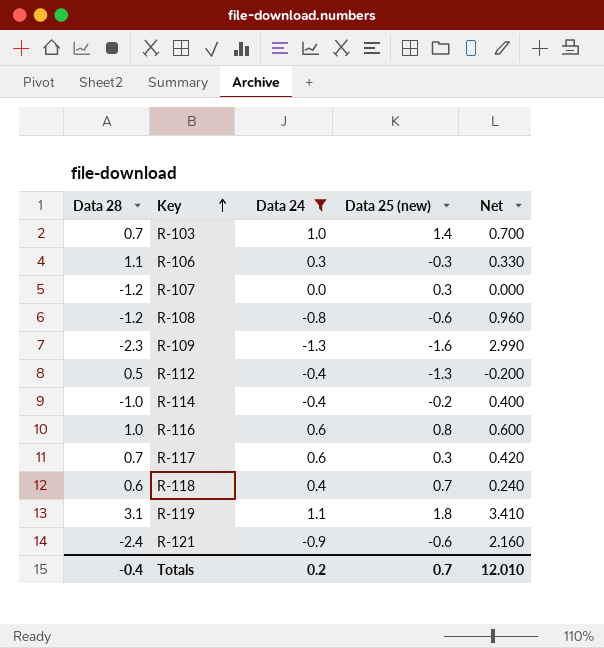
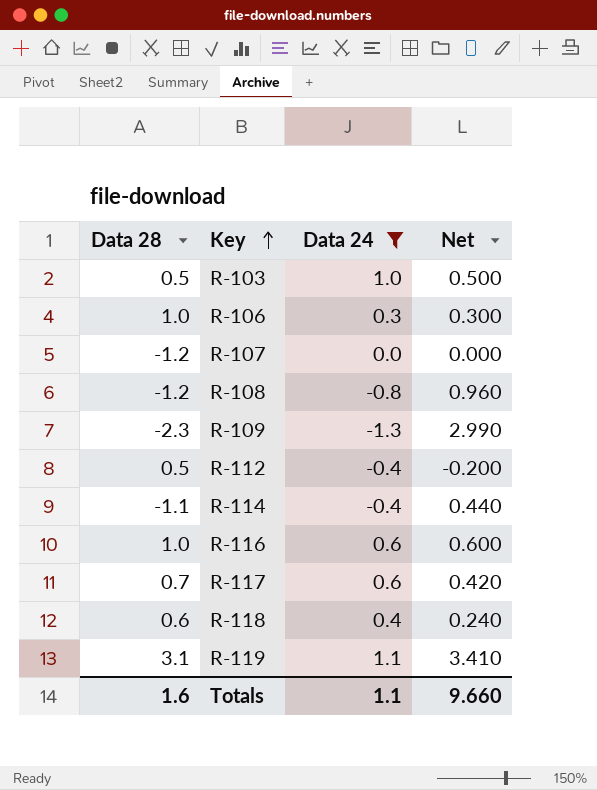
column Data 25 (new) | position: 4 -> none
row R-121: -2.4 | -0.9 | -0.6 | 2.160 -> none
R-103 | Data 28: 0.7 -> 0.5
R-103 | Net: 0.700 -> 0.500
R-106 | Data 28: 1.1 -> 1.0
R-106 | Net: 0.330 -> 0.300
R-114 | Data 28: -1.0 -> -1.1
R-114 | Net: 0.400 -> 0.440
Totals | Data 28: -0.4 -> 1.6
Totals | Data 24: 0.2 -> 1.1
Totals | Net: 12.010 -> 9.660

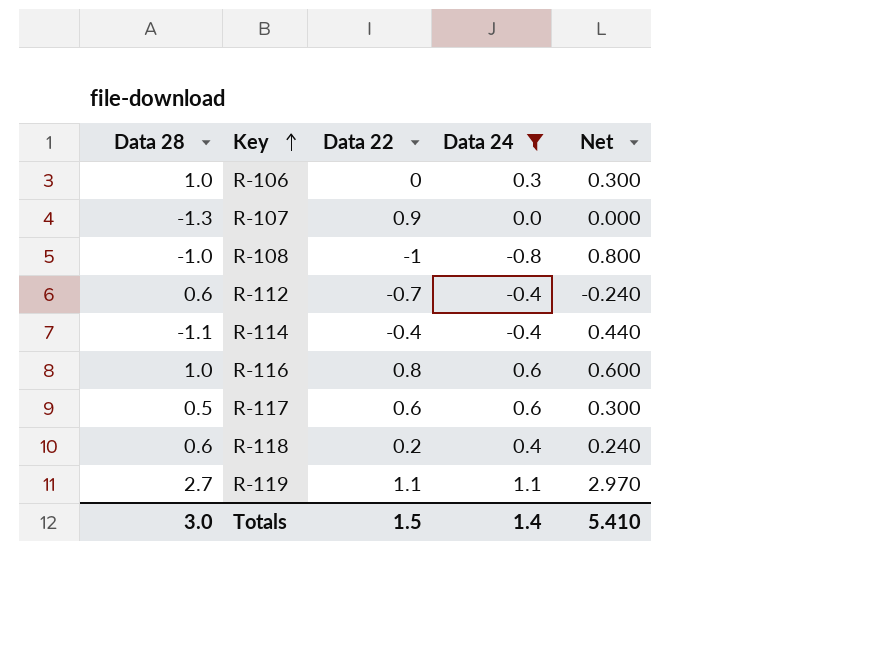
column Data 22 | position: none -> 3
row R-103: 0.5 | 1.0 | 0.500 -> none
row R-109: -2.3 | -1.3 | 2.990 -> none
R-107 | Data 28: -1.2 -> -1.3
R-108 | Data 28: -1.2 -> -1.0
R-108 | Net: 0.960 -> 0.800
R-112 | Data 28: 0.5 -> 0.6
R-112 | Net: -0.200 -> -0.240
R-117 | Data 28: 0.7 -> 0.5
R-117 | Net: 0.420 -> 0.300
R-119 | Data 28: 3.1 -> 2.7
R-119 | Net: 3.410 -> 2.970
Totals | Data 28: 1.6 -> 3.0
Totals | Data 24: 1.1 -> 1.4
Totals | Net: 9.660 -> 5.410

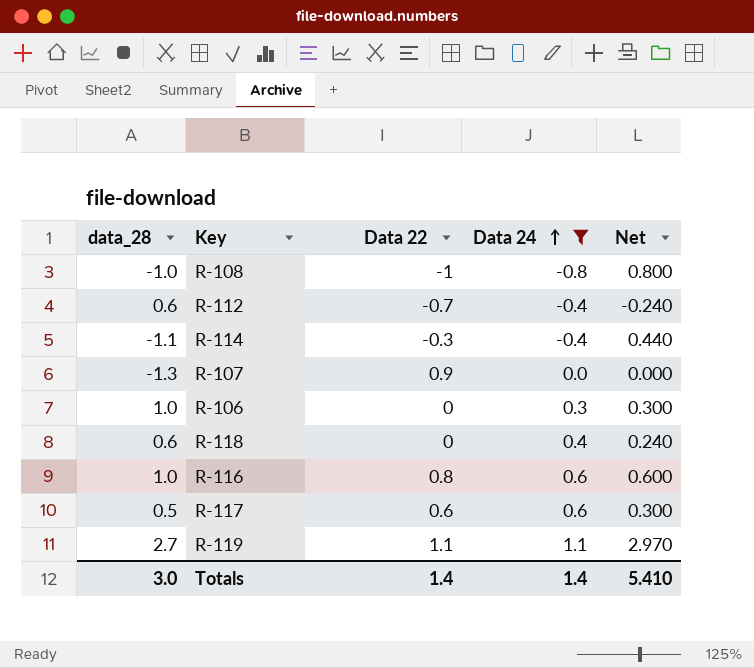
row order: Key ascending -> Data 24 ascending
column name: Data 28 -> data_28
R-114 | Data 22: -0.4 -> -0.3
R-118 | Data 22: 0.2 -> 0
Totals | Data 22: 1.5 -> 1.4

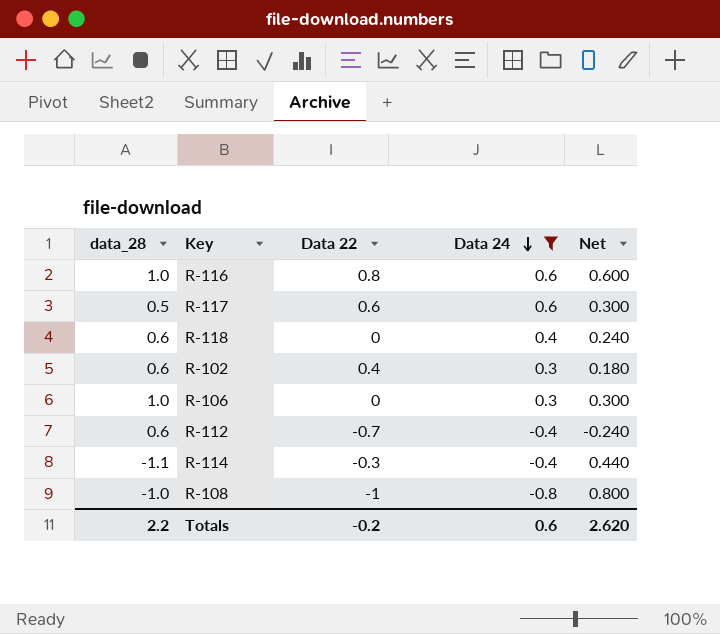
row order: Data 24 ascending -> Data 24 descending
row R-107: -1.3 | 0.9 | 0.0 | 0.000 -> none
row R-119: 2.7 | 1.1 | 1.1 | 2.970 -> none
row R-102: none -> 0.6 | 0.4 | 0.3 | 0.180
Totals | data_28: 3.0 -> 2.2
Totals | Data 22: 1.4 -> -0.2
Totals | Data 24: 1.4 -> 0.6
Totals | Net: 5.410 -> 2.620

